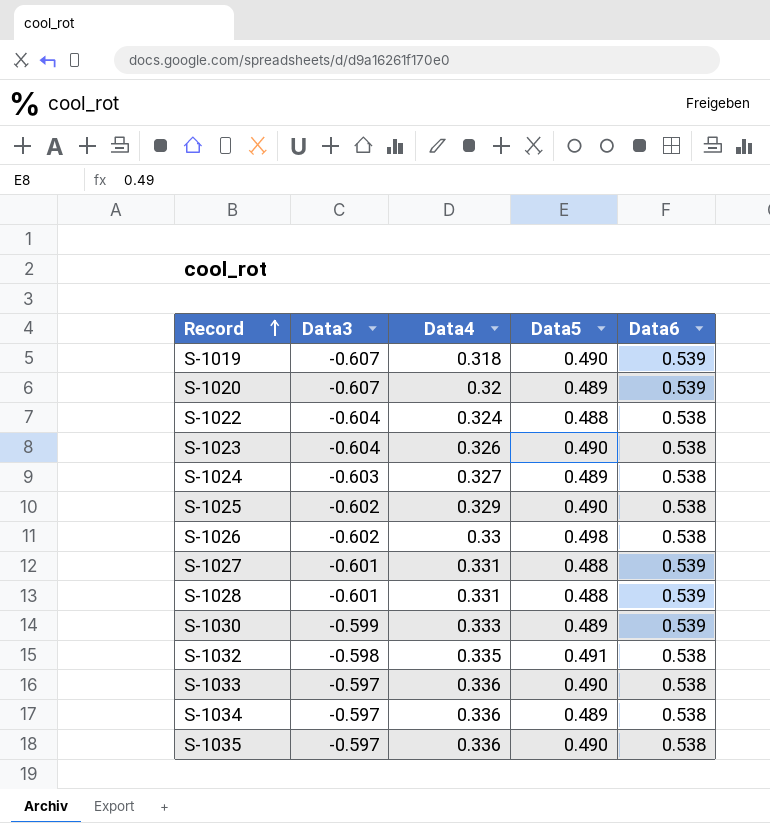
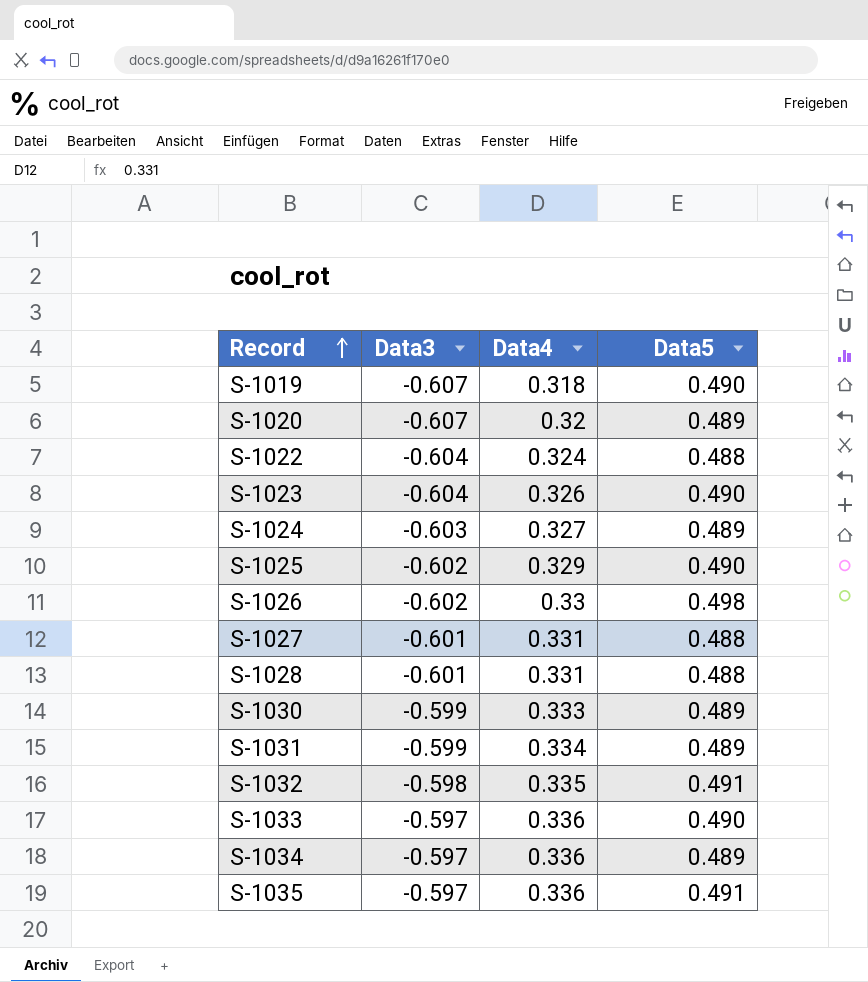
column Data6 | position: 5 -> none
row S-1031: none -> -0.599 | 0.334 | 0.489
S-1035 | Data5: 0.490 -> 0.491

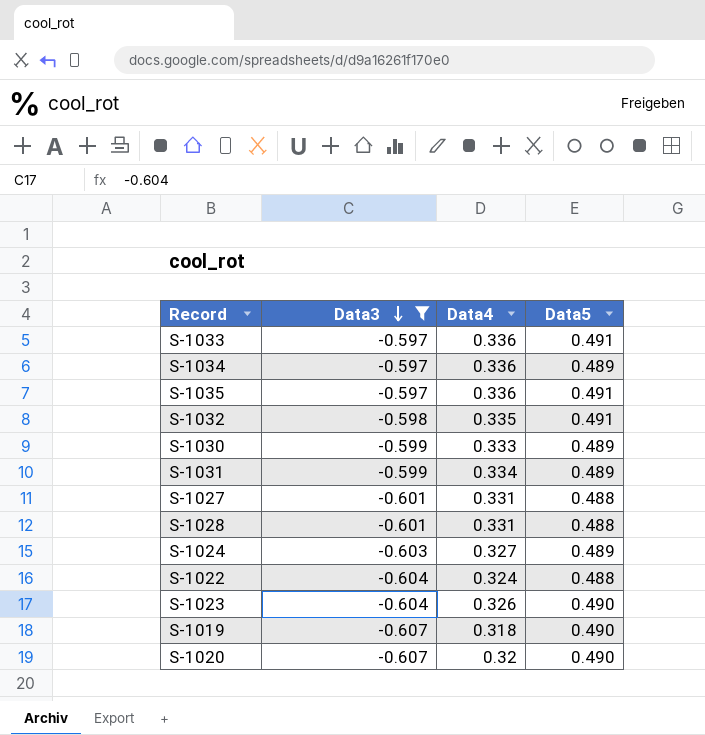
filter: none -> Data3 != -0.602
row order: Record ascending -> Data3 descending
S-1033 | Data5: 0.490 -> 0.491
S-1020 | Data5: 0.489 -> 0.490

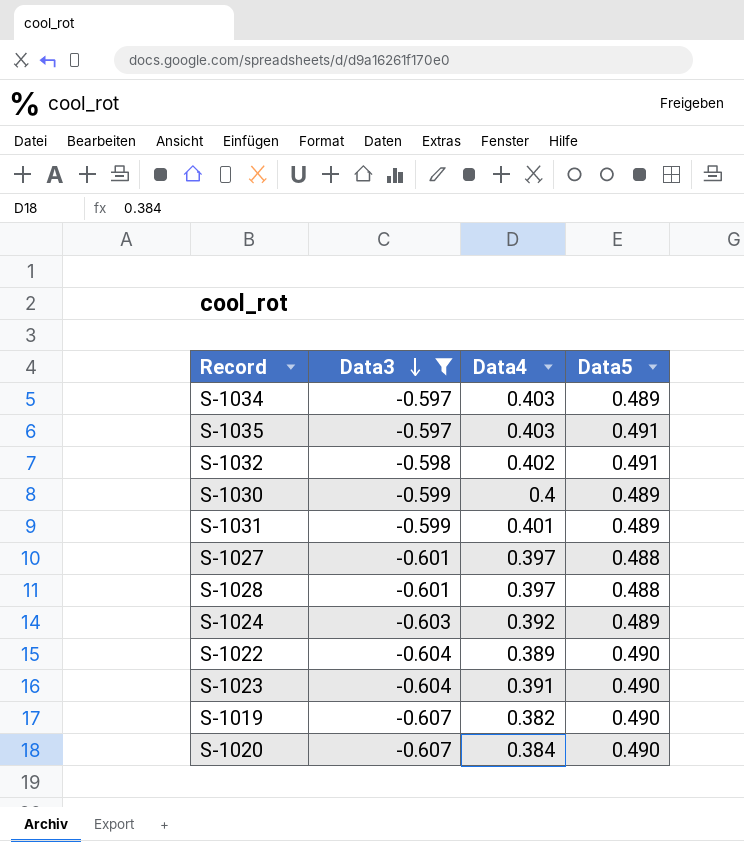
row S-1033: -0.597 | 0.336 | 0.491 -> none
S-1034 | Data4: 0.336 -> 0.403
S-1035 | Data4: 0.336 -> 0.403
S-1032 | Data4: 0.335 -> 0.402
S-1030 | Data4: 0.333 -> 0.4
S-1031 | Data4: 0.334 -> 0.401
S-1027 | Data4: 0.331 -> 0.397
S-1028 | Data4: 0.331 -> 0.397
S-1024 | Data4: 0.327 -> 0.392
S-1022 | Data4: 0.324 -> 0.389
S-1022 | Data5: 0.488 -> 0.490
S-1023 | Data4: 0.326 -> 0.391
S-1019 | Data4: 0.318 -> 0.382
S-1020 | Data4: 0.32 -> 0.384

